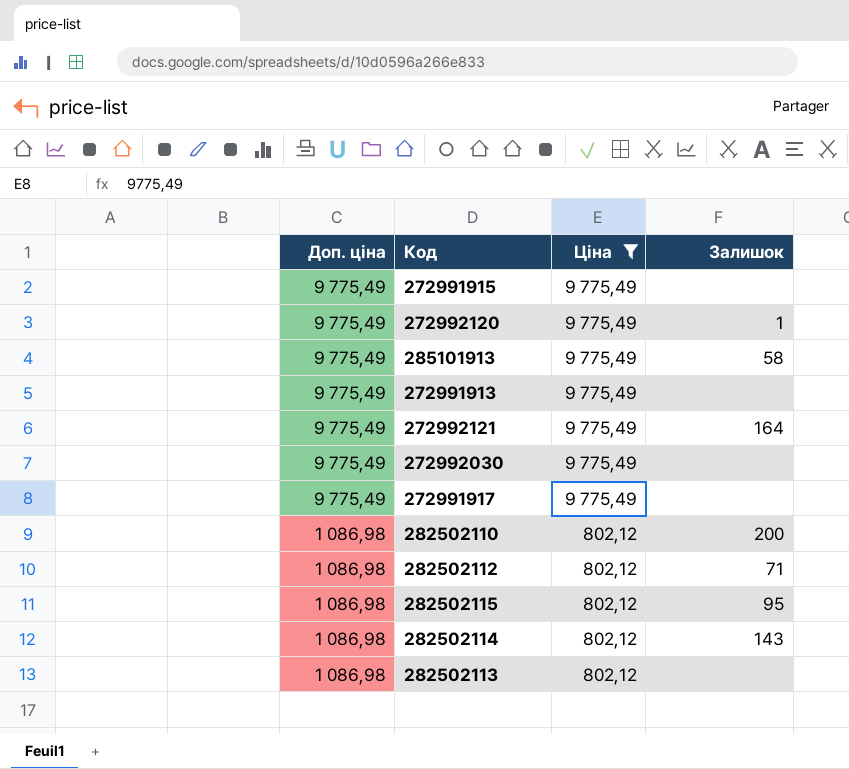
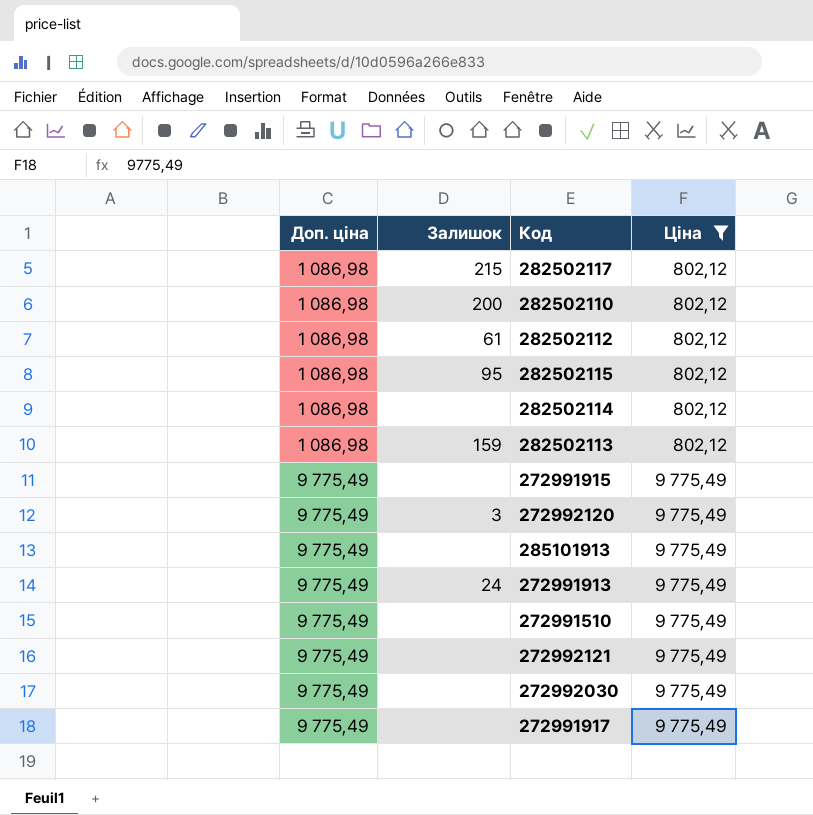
row order: Доп. ціна descending -> Доп. ціна ascending
column Залишок | position: 4 -> 2
row 282502117: none -> 1 086,98 | 215 | 802,12
282502112 | Залишок: 71 -> 61
282502114 | Залишок: 143 -> none
282502113 | Залишок: none -> 159
272992120 | Залишок: 1 -> 3
285101913 | Залишок: 58 -> none
272991913 | Залишок: none -> 24
row 272991510: none -> 9 775,49 | none | 9 775,49
272992121 | Залишок: 164 -> none

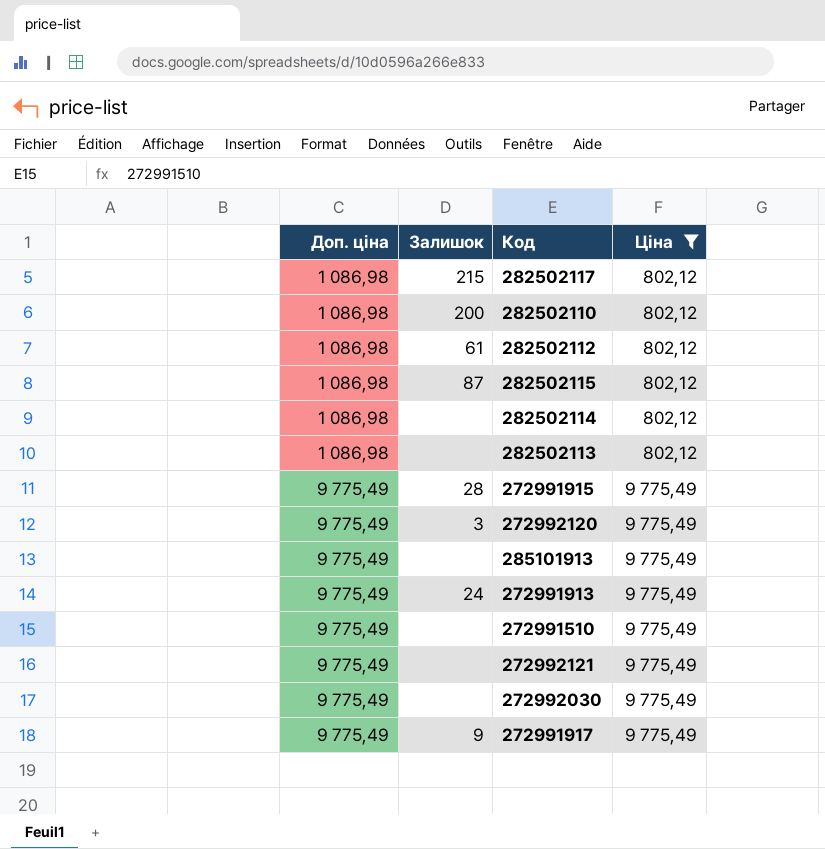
282502115 | Залишок: 95 -> 87
282502113 | Залишок: 159 -> none
272991915 | Залишок: none -> 28
272991917 | Залишок: none -> 9

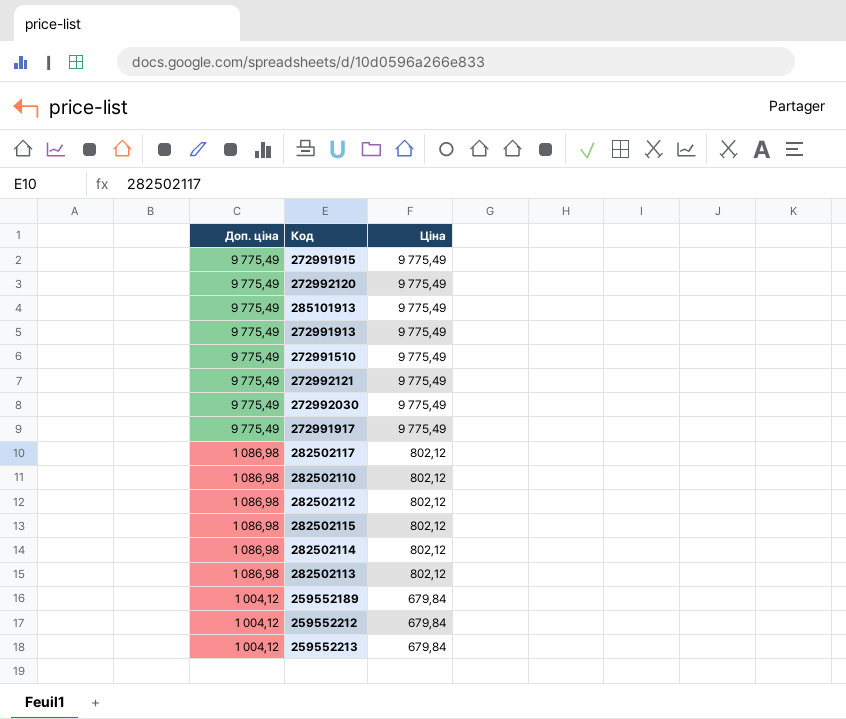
filter: Ціна != 679,84 -> none
row order: Доп. ціна ascending -> Доп. ціна descending
column Залишок | position: 2 -> none

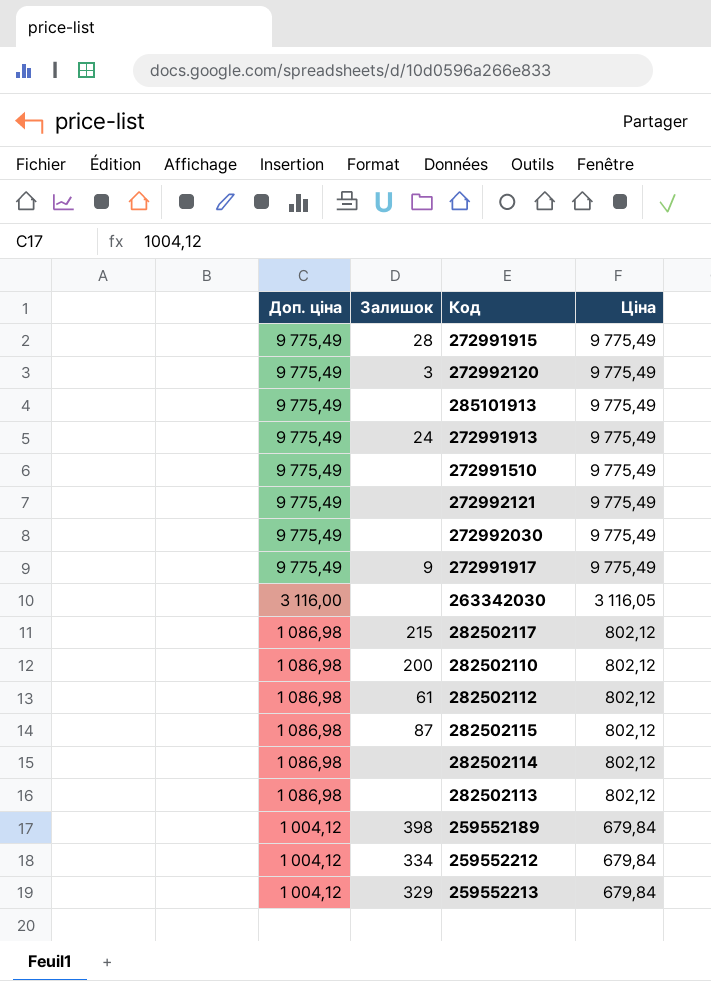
column Залишок | position: none -> 2
row 263342030: none -> 3 116,00 | none | 3 116,05

